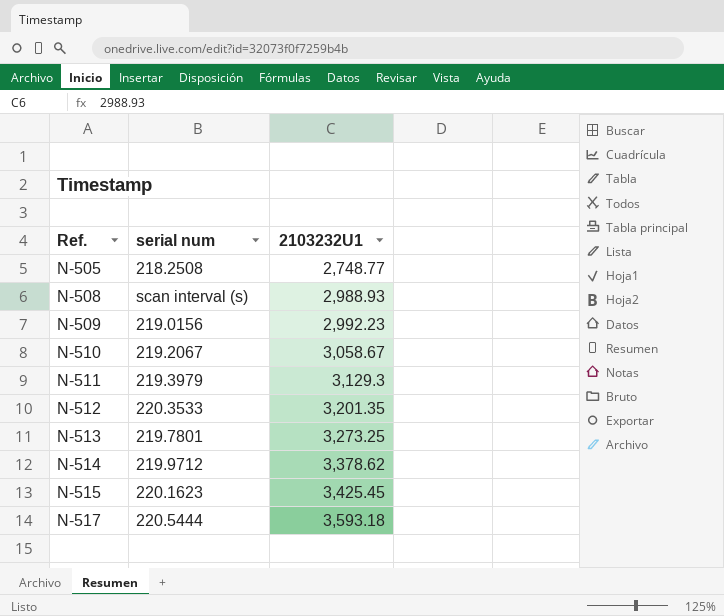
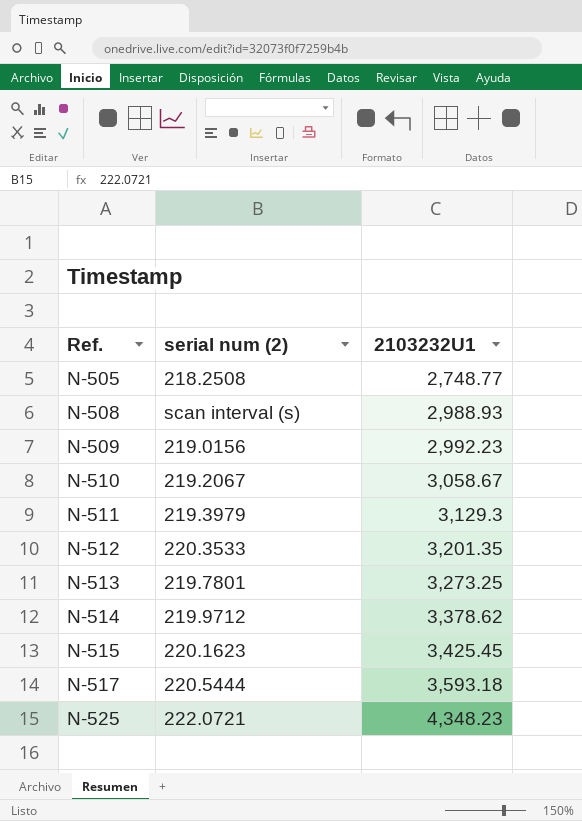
column name: serial num -> serial num (2)
row N-525: none -> 222.0721 | 4,348.23

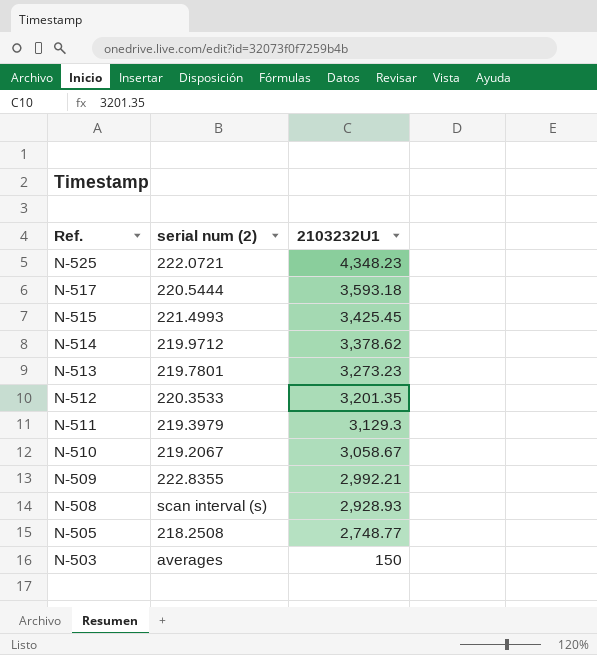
row order: Ref. ascending -> Ref. descending
N-515 | serial num (2): 220.1623 -> 221.4993
N-513 | 2103232U1: 3,273.25 -> 3,273.23
N-509 | serial num (2): 219.0156 -> 222.8355
N-509 | 2103232U1: 2,992.23 -> 2,992.21
N-508 | 2103232U1: 2,988.93 -> 2,928.93
row N-503: none -> averages | 150

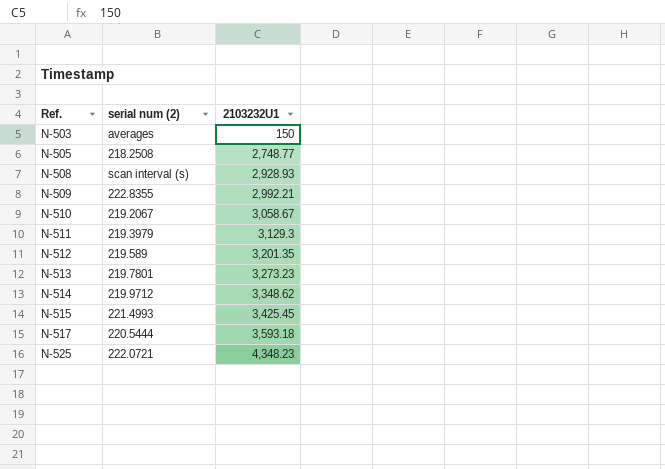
row order: Ref. descending -> Ref. ascending
N-512 | serial num (2): 220.3533 -> 219.589
N-514 | 2103232U1: 3,378.62 -> 3,348.62

